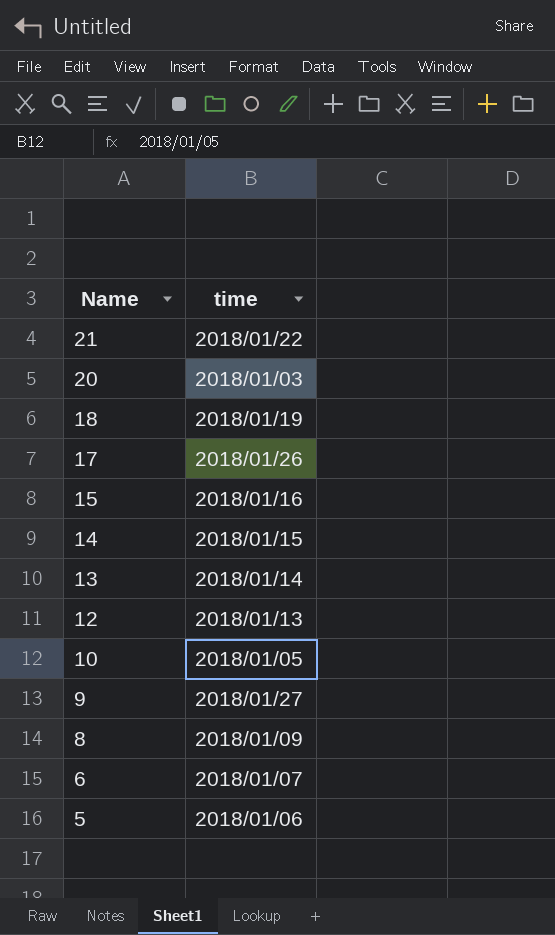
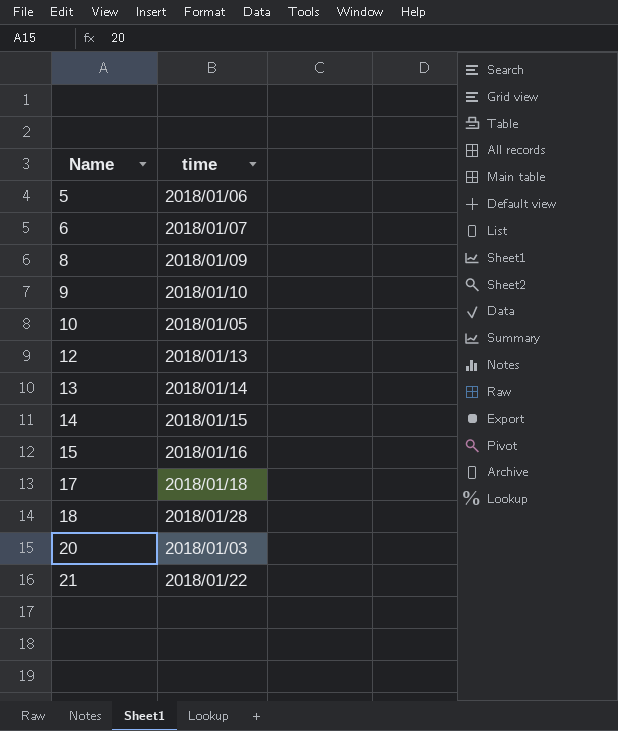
row order: Name descending -> Name ascending
9 | time: 2018/01/27 -> 2018/01/10
17 | time: 2018/01/26 -> 2018/01/18
18 | time: 2018/01/19 -> 2018/01/28

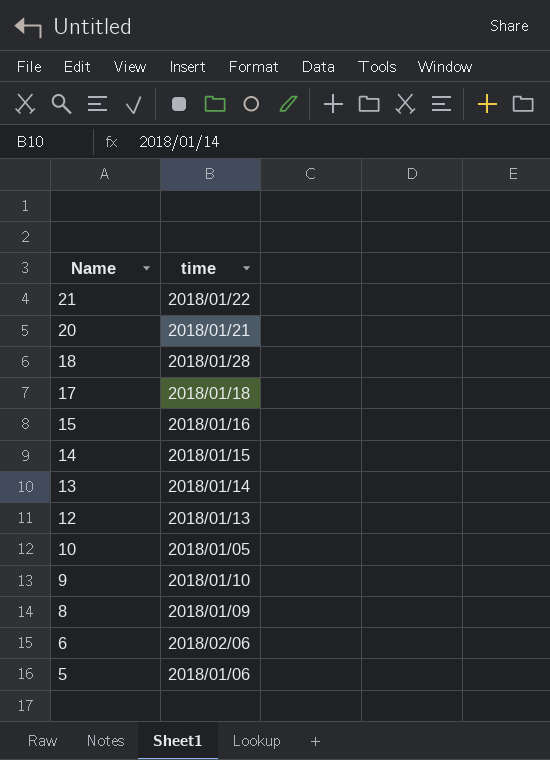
row order: Name ascending -> Name descending
20 | time: 2018/01/03 -> 2018/01/21
6 | time: 2018/01/07 -> 2018/02/06

